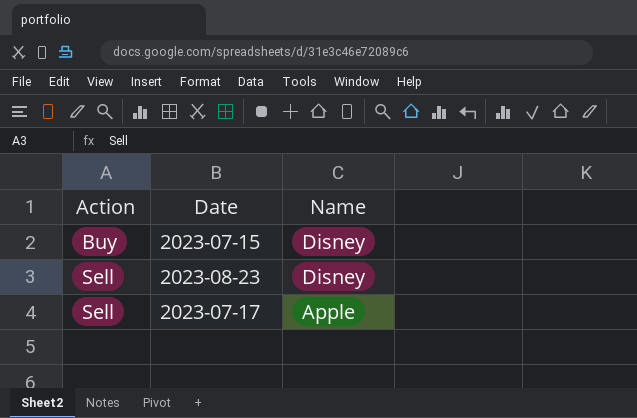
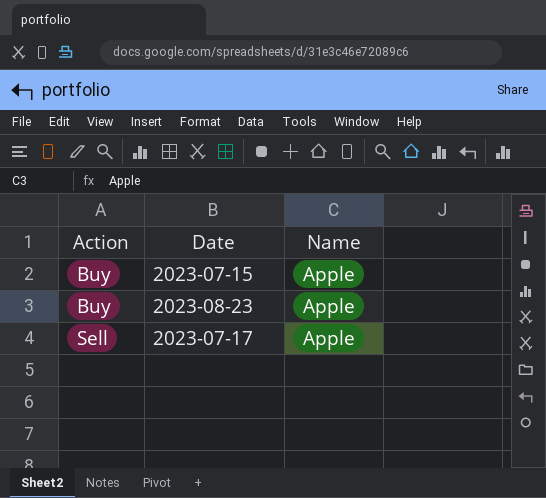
2023-07-15 | Name: Disney -> Apple
2023-08-23 | Action: Sell -> Buy
2023-08-23 | Name: Disney -> Apple

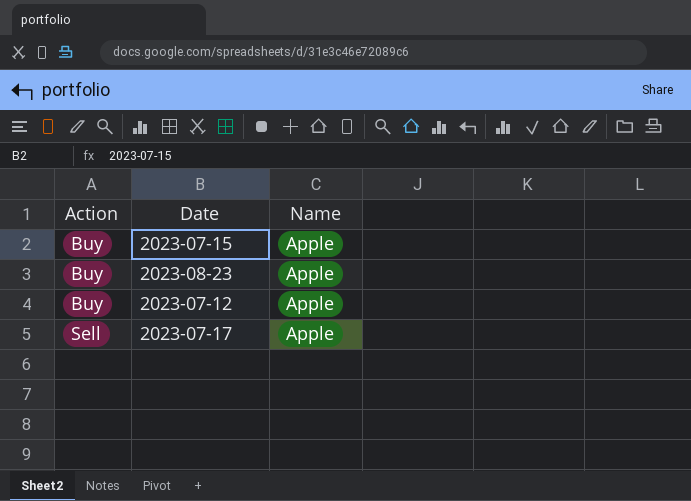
row 2023-07-12: none -> Buy | Apple

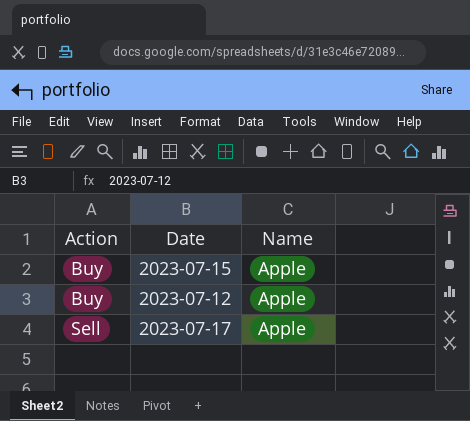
row 2023-08-23: Buy | Apple -> none

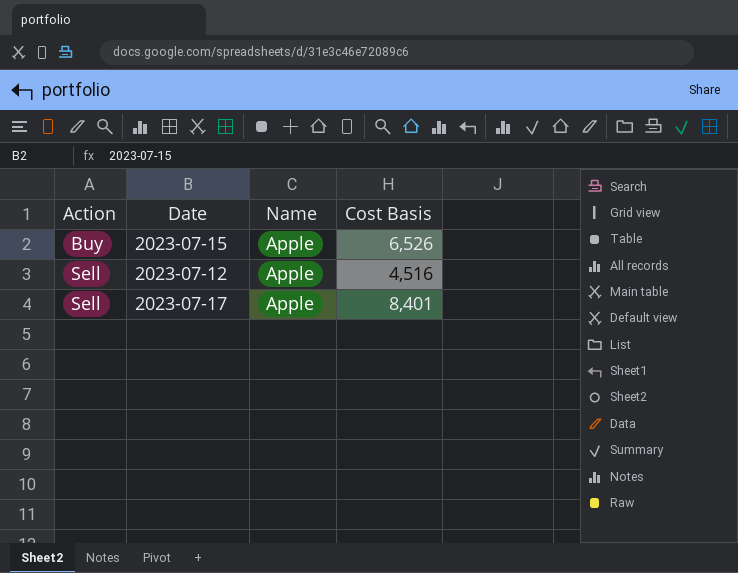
column Cost Basis | position: none -> 4
2023-07-12 | Action: Buy -> Sell

